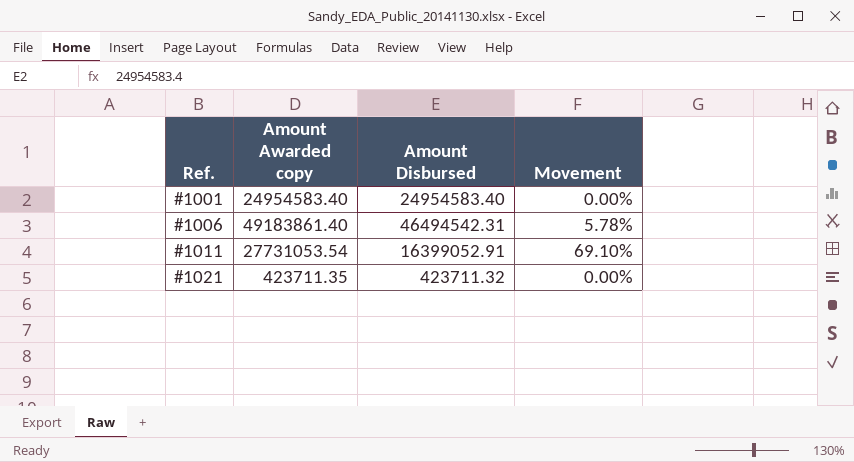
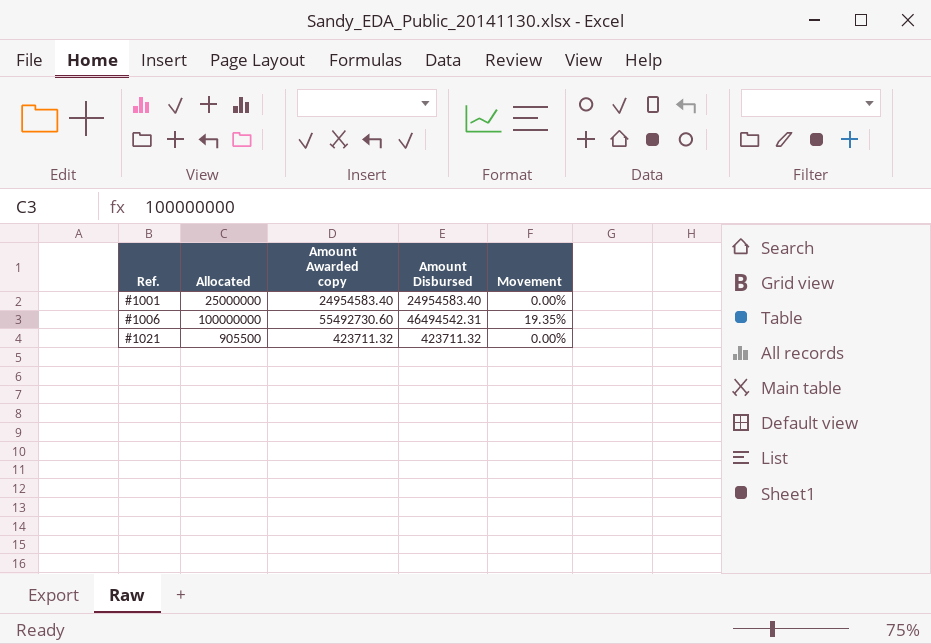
column Allocated | position: none -> 2
row #1011: 27731053.54 | 16399052.91 | 69.10% -> none
#1006 | Amount Awarded copy: 49183861.40 -> 55492730.60
#1006 | Movement: 5.78% -> 19.35%
#1021 | Amount Awarded copy: 423711.35 -> 423711.32

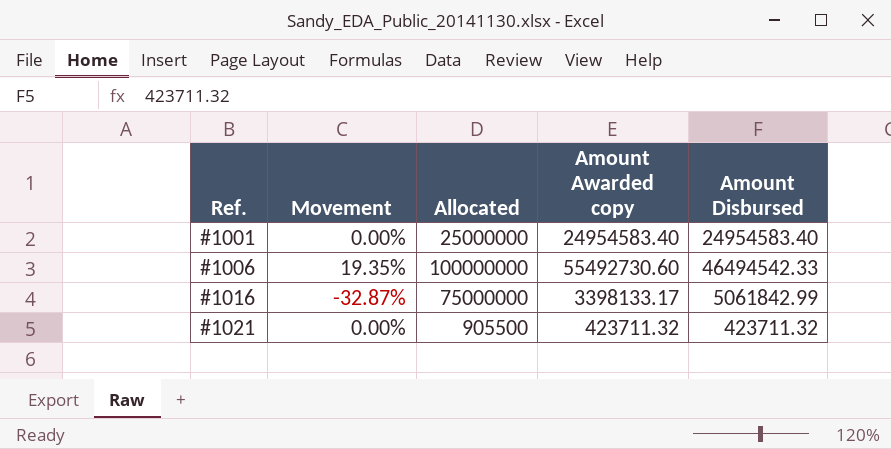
column Movement | position: 5 -> 2
#1006 | Amount Disbursed: 46494542.31 -> 46494542.33
row #1016: none -> -32.87% | 75000000 | 3398133.17 | 5061842.99

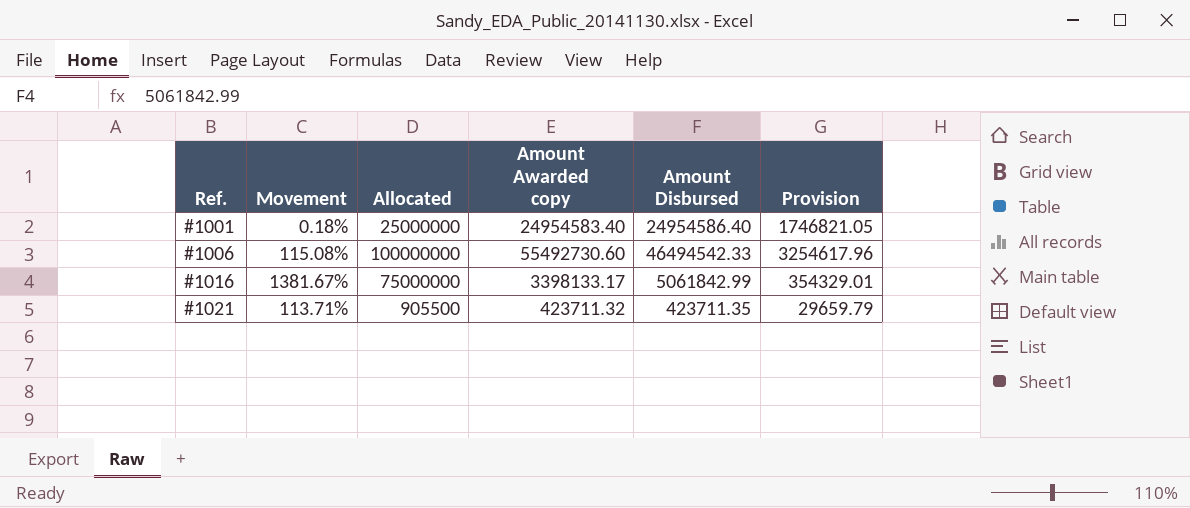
column Movement | formula: ([Amount Awarded copy] - [Amount Disbursed]) / [Amount Disbursed] -> ([Allocated] - [Amount Disbursed]) / [Amount Disbursed]
column Provision | formula: none -> [Amount Disbursed] * 0.07
#1001 | Amount Disbursed: 24954583.40 -> 24954586.40
#1021 | Amount Disbursed: 423711.32 -> 423711.35

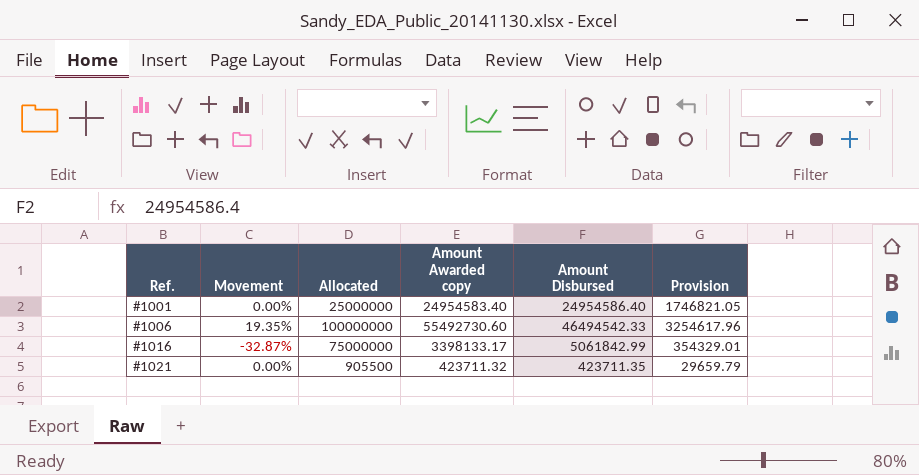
column Movement | formula: ([Allocated] - [Amount Disbursed]) / [Amount Disbursed] -> ([Amount Awarded copy] - [Amount Disbursed]) / [Amount Disbursed]

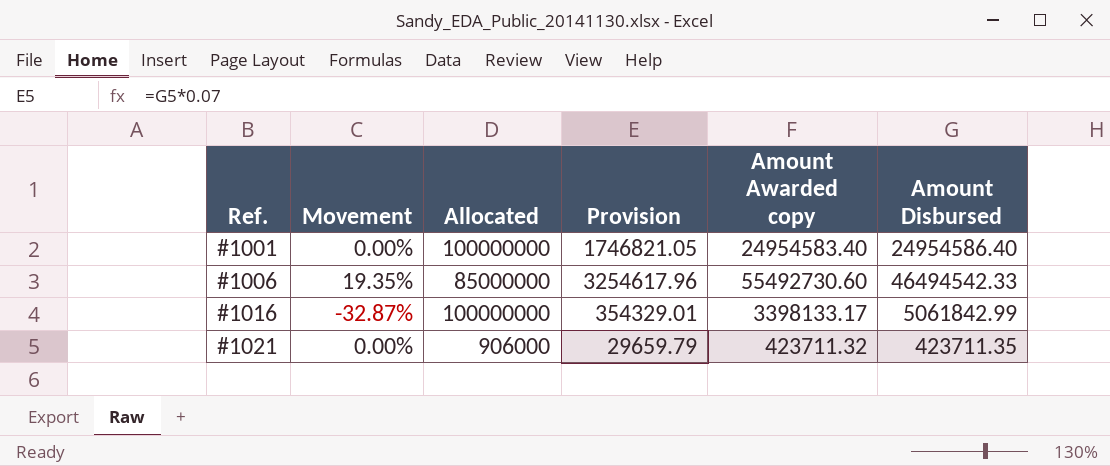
column Provision | position: 6 -> 4
#1001 | Allocated: 25000000 -> 100000000
#1006 | Allocated: 100000000 -> 85000000
#1016 | Allocated: 75000000 -> 100000000
#1021 | Allocated: 905500 -> 906000

